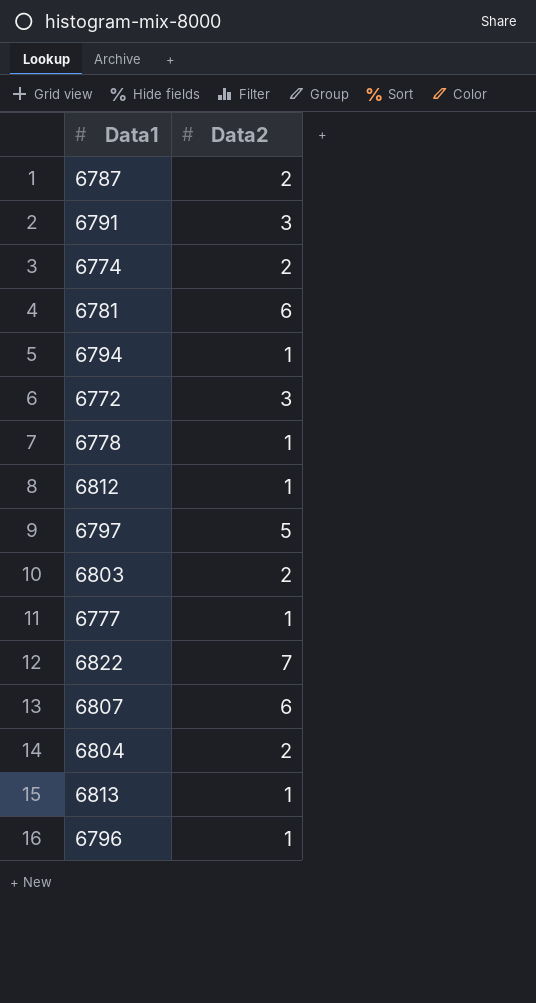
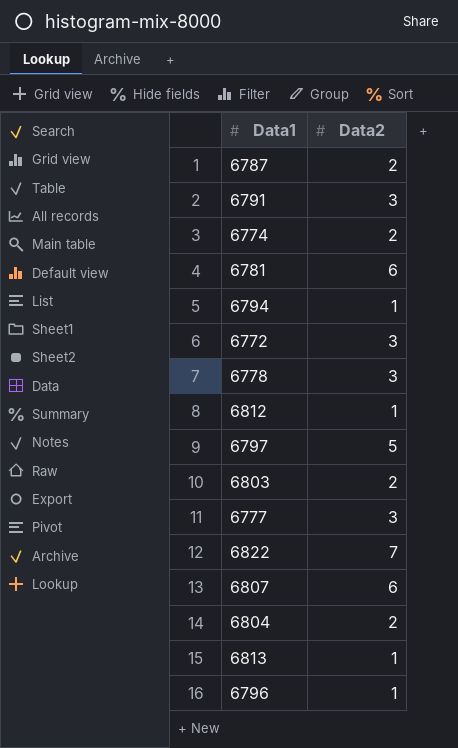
6778 | Data2: 1 -> 3
6777 | Data2: 1 -> 3

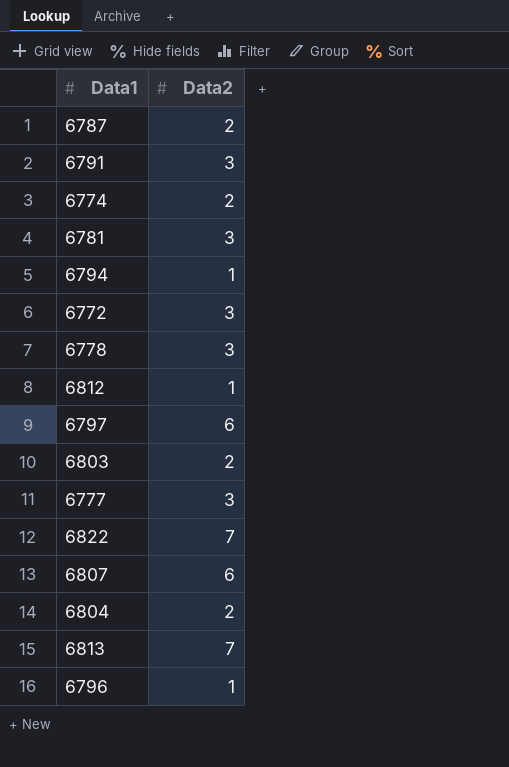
6781 | Data2: 6 -> 3
6797 | Data2: 5 -> 6
6813 | Data2: 1 -> 7

